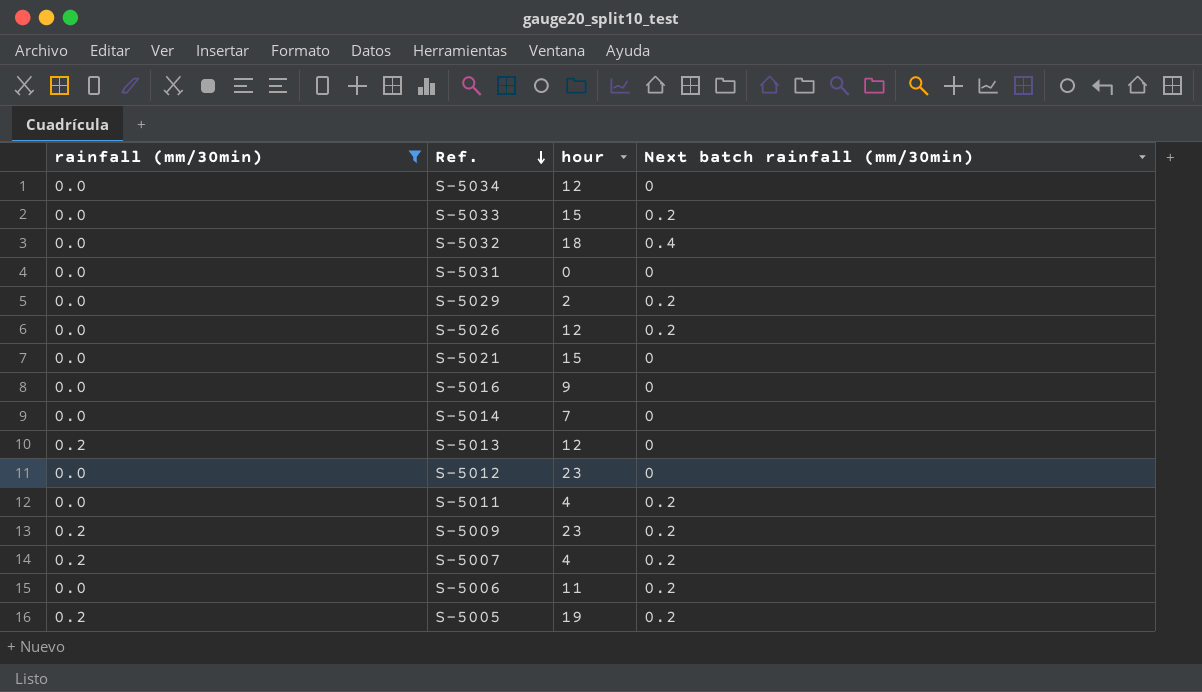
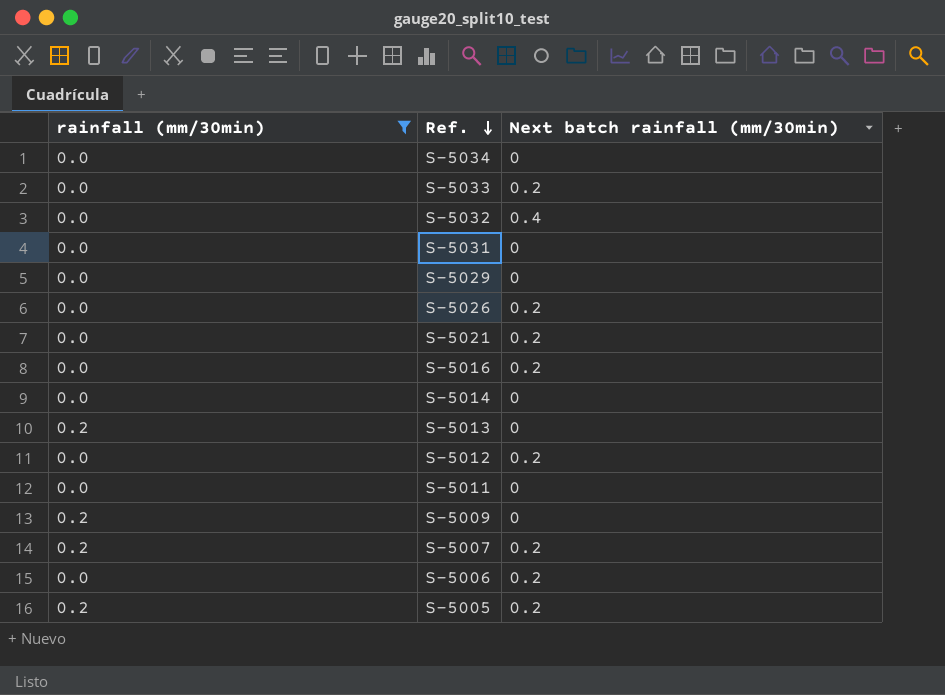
column hour | position: 3 -> none
S-5029 | Next batch rainfall (mm/30min): 0.2 -> 0
S-5021 | Next batch rainfall (mm/30min): 0 -> 0.2
S-5016 | Next batch rainfall (mm/30min): 0 -> 0.2
S-5012 | Next batch rainfall (mm/30min): 0 -> 0.2
S-5011 | Next batch rainfall (mm/30min): 0.2 -> 0
S-5009 | Next batch rainfall (mm/30min): 0.2 -> 0

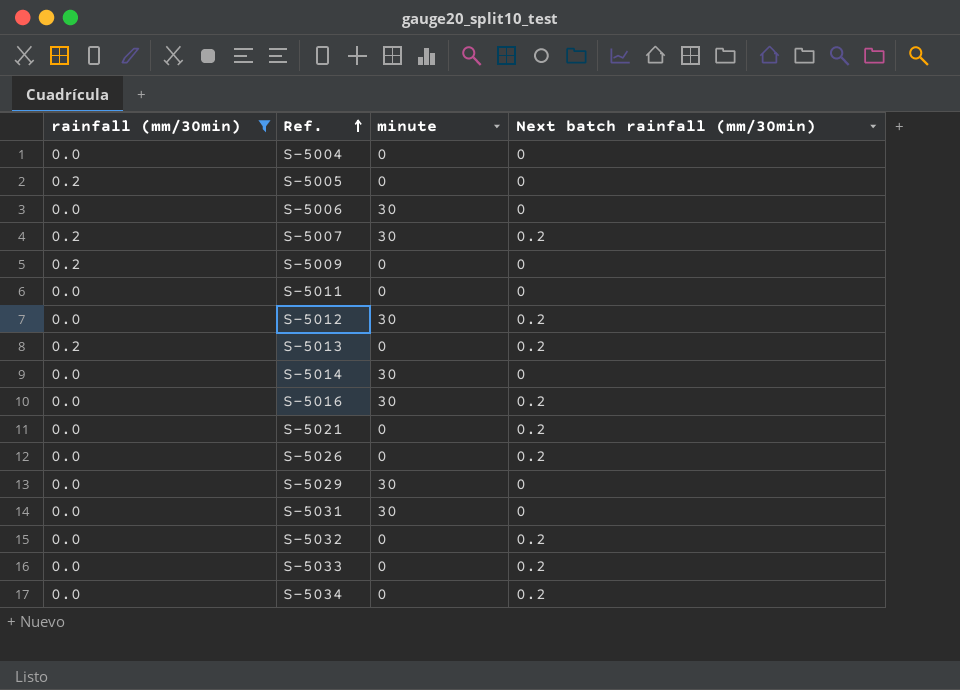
row order: Ref. descending -> Ref. ascending
column minute | position: none -> 3
row S-5004: none -> 0.0 | 0 | 0
S-5005 | Next batch rainfall (mm/30min): 0.2 -> 0
S-5006 | Next batch rainfall (mm/30min): 0.2 -> 0
S-5013 | Next batch rainfall (mm/30min): 0 -> 0.2
S-5032 | Next batch rainfall (mm/30min): 0.4 -> 0.2
S-5034 | Next batch rainfall (mm/30min): 0 -> 0.2

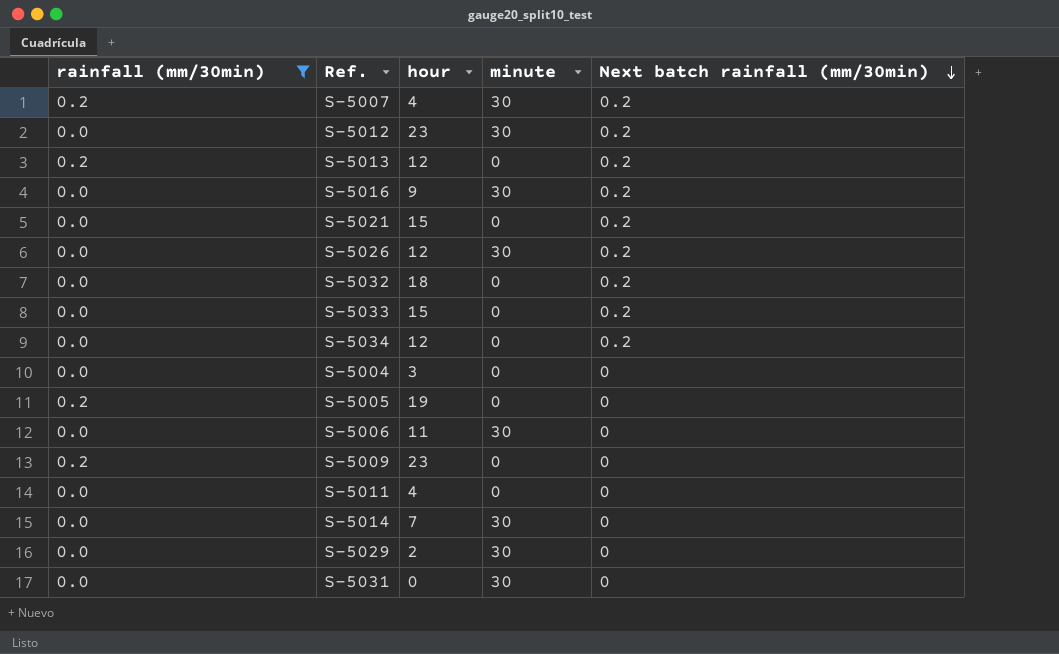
row order: Ref. ascending -> Next batch rainfall (mm/30min) descending
column hour | position: none -> 3
S-5026 | minute: 0 -> 30

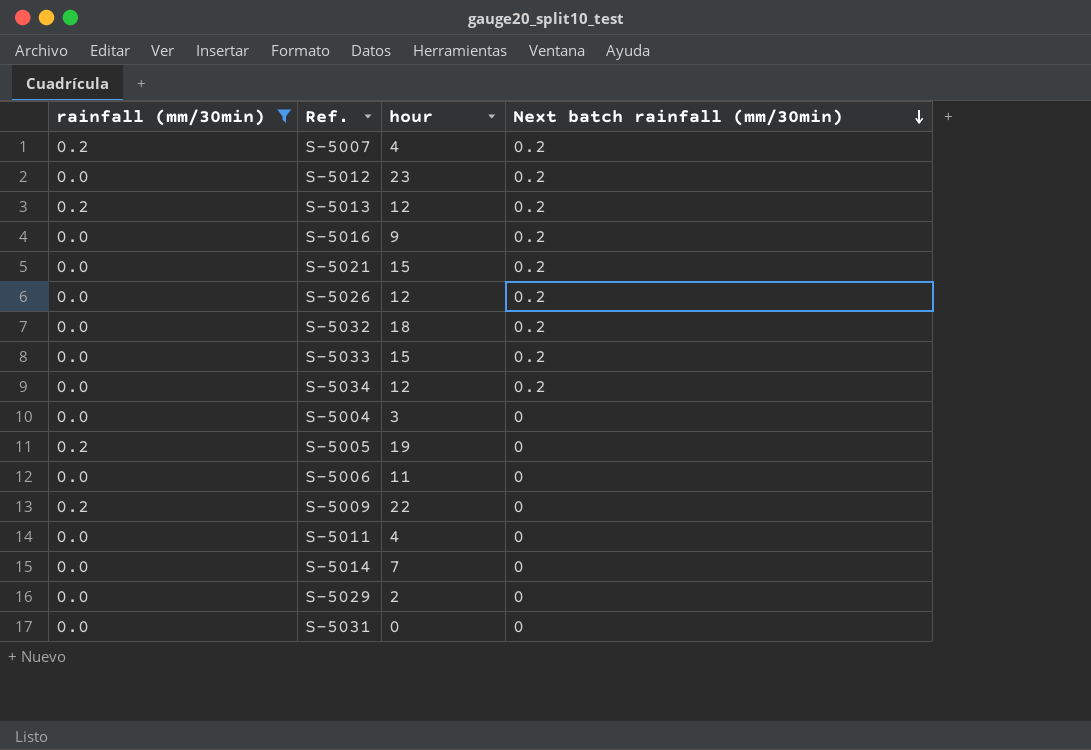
column minute | position: 4 -> none
S-5009 | hour: 23 -> 22

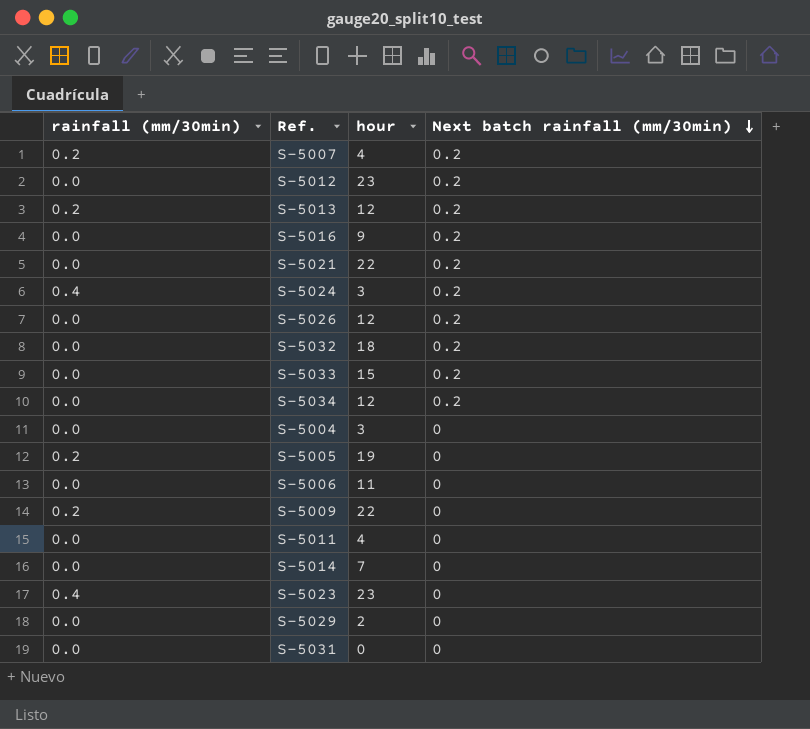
filter: rainfall (mm/30min) != 0.4 -> none
S-5021 | hour: 15 -> 22

